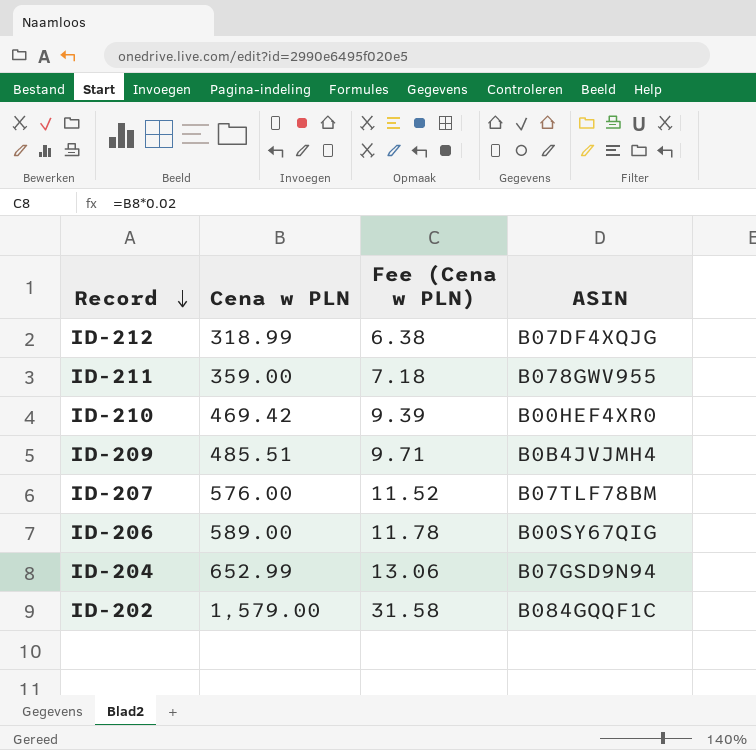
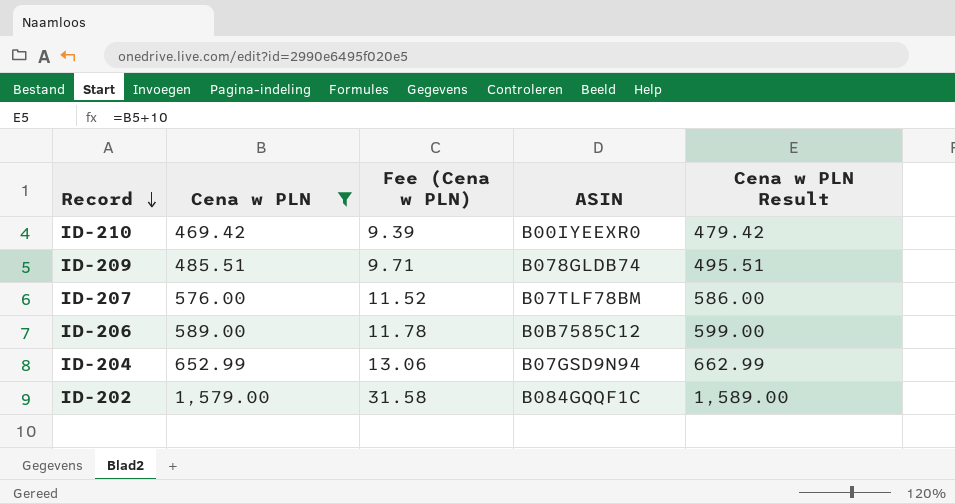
filter: none -> Cena w PLN >= 469.42
column Cena w PLN Result | formula: none -> [Cena w PLN] + 10
ID-210 | ASIN: B00HEF4XR0 -> B00IYEEXR0
ID-209 | ASIN: B0B4JVJMH4 -> B078GLDB74
ID-206 | ASIN: B00SY67QIG -> B0B7585C12

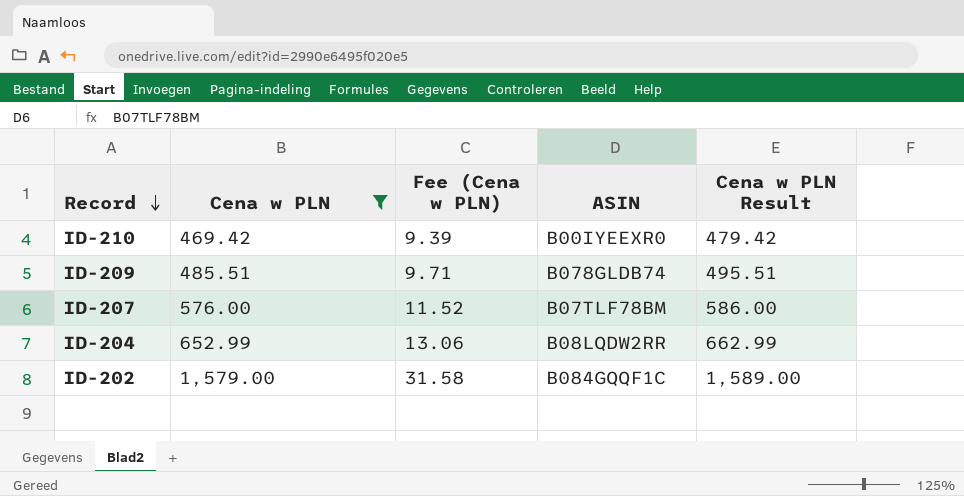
row ID-206: 589.00 | 11.78 | B0B7585C12 | 599.00 -> none
ID-204 | ASIN: B07GSD9N94 -> B08LQDW2RR

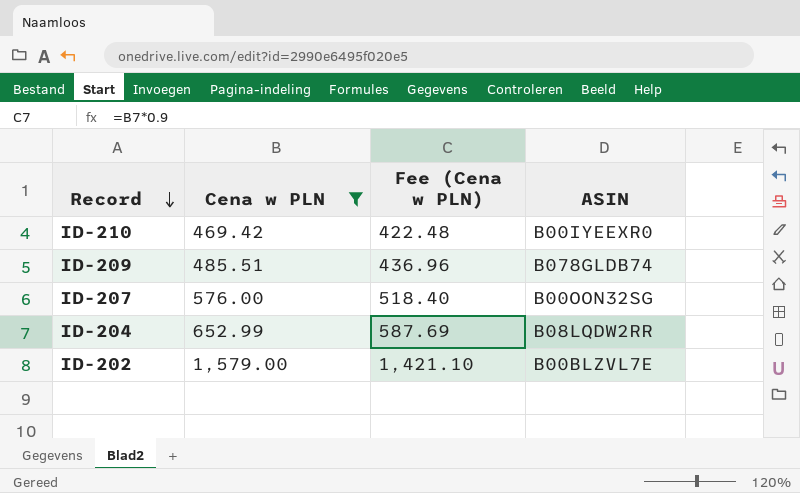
column Cena w PLN Result | formula: [Cena w PLN] + 10 -> none
column Fee (Cena w PLN) | formula: [Cena w PLN] * 0.02 -> [Cena w PLN] * 0.9
ID-207 | ASIN: B07TLF78BM -> B00OON32SG
ID-202 | ASIN: B084GQQF1C -> B00BLZVL7E

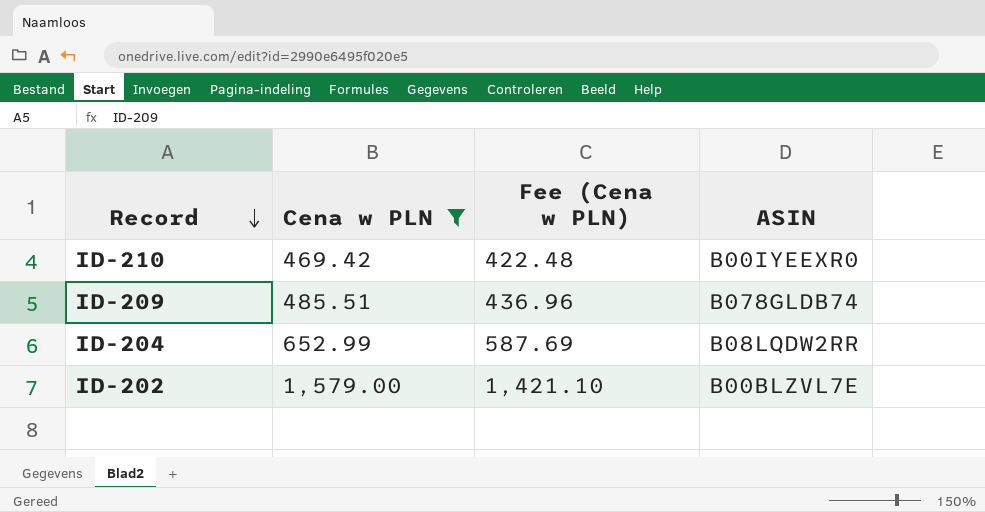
row ID-207: 576.00 | 518.40 | B00OON32SG -> none

